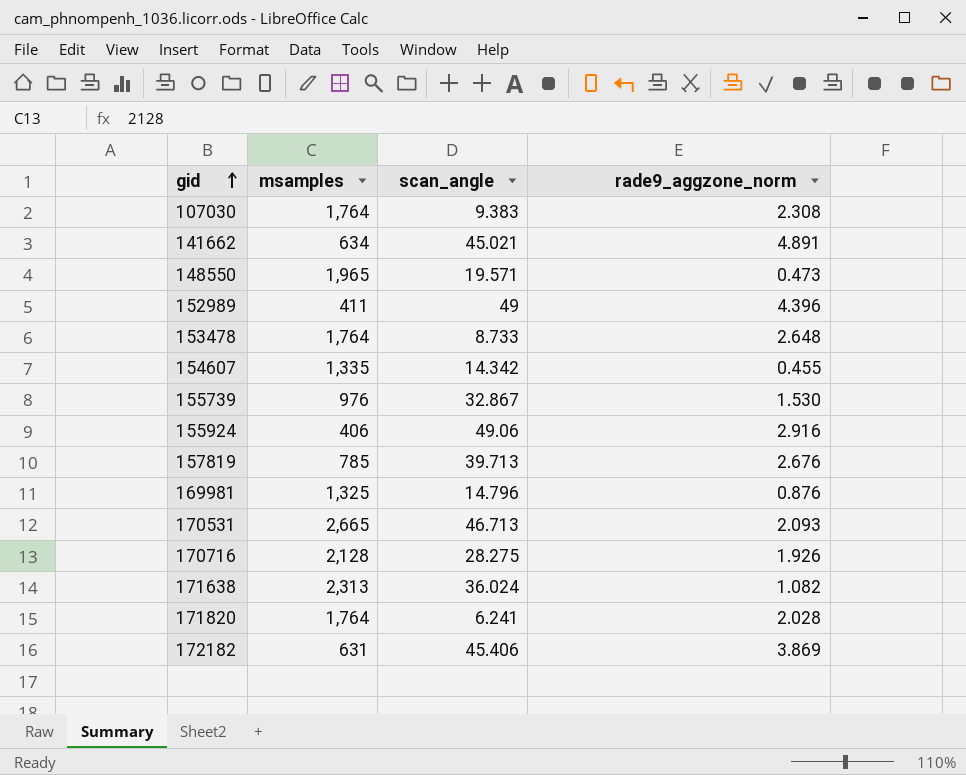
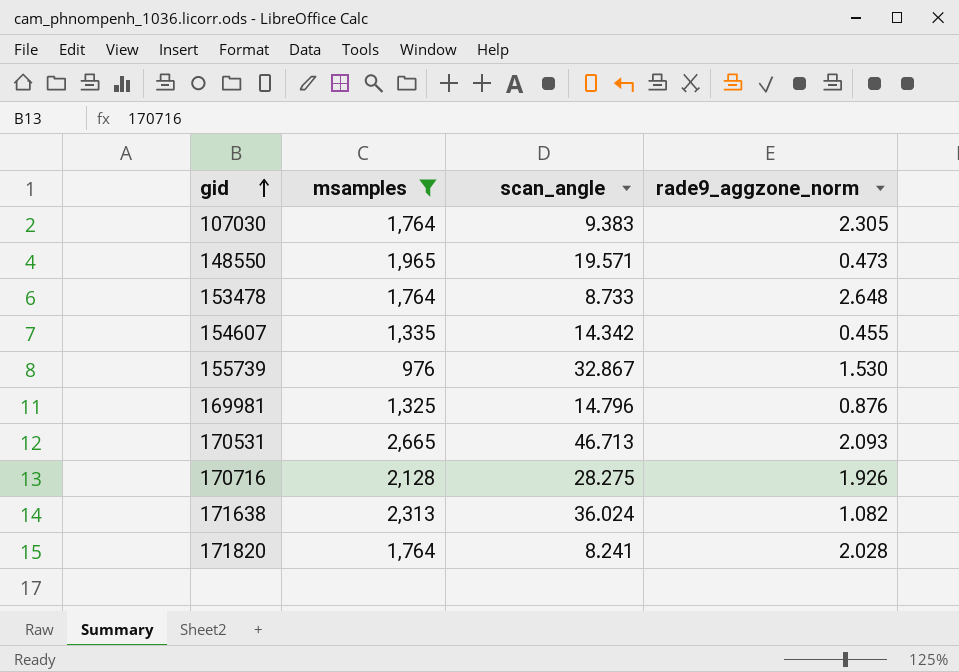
filter: none -> msamples >= 976
107030 | rade9_aggzone_norm: 2.308 -> 2.305
171820 | scan_angle: 6.241 -> 8.241

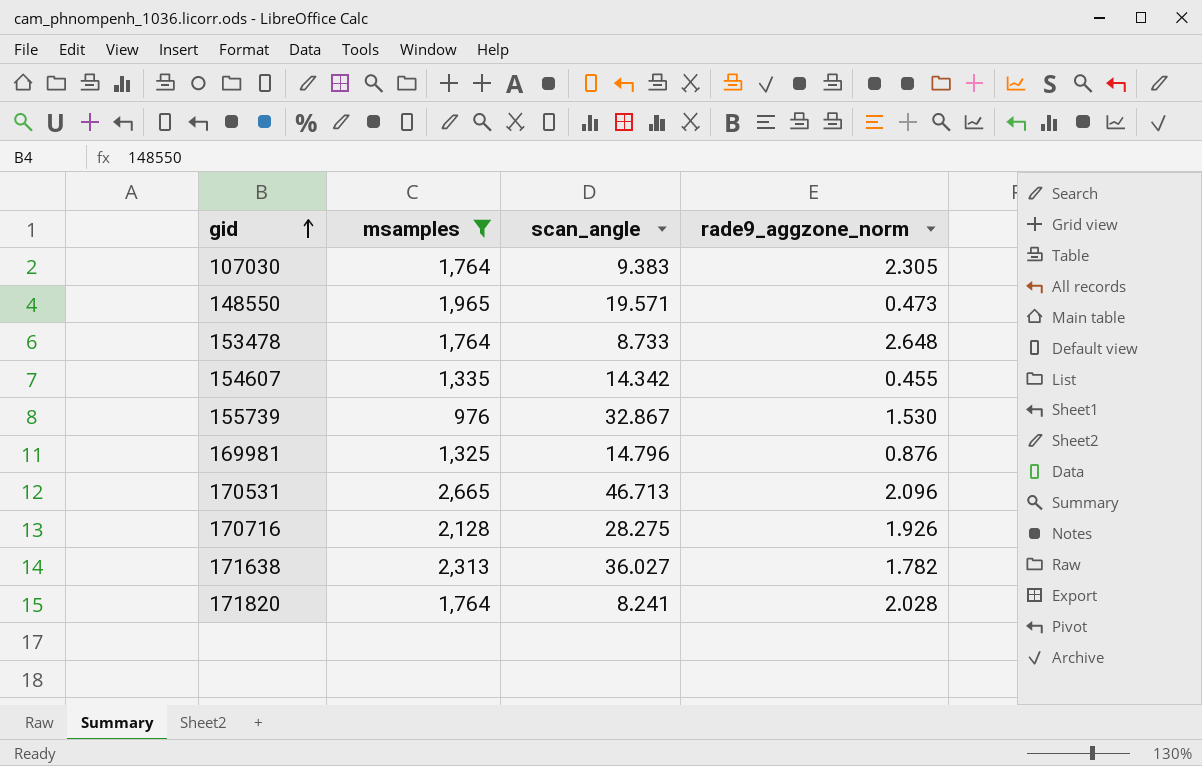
170531 | rade9_aggzone_norm: 2.093 -> 2.096
171638 | scan_angle: 36.024 -> 36.027
171638 | rade9_aggzone_norm: 1.082 -> 1.782

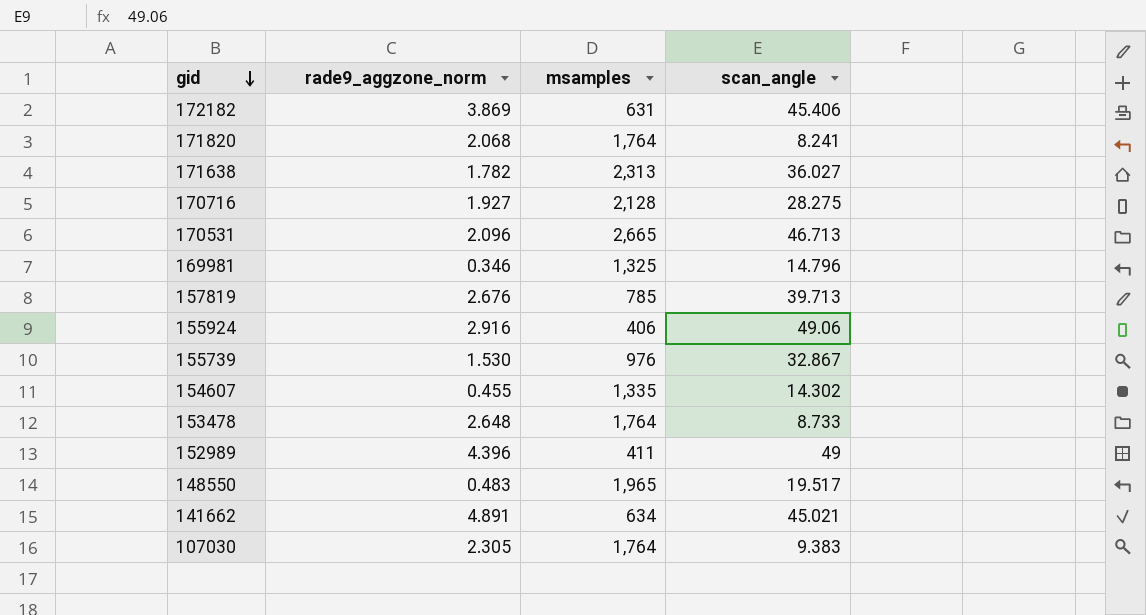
filter: msamples >= 976 -> none
row order: gid ascending -> gid descending
column rade9_aggzone_norm | position: 4 -> 2
171820 | rade9_aggzone_norm: 2.028 -> 2.068
170716 | rade9_aggzone_norm: 1.926 -> 1.927
169981 | rade9_aggzone_norm: 0.876 -> 0.346
154607 | scan_angle: 14.342 -> 14.302
148550 | rade9_aggzone_norm: 0.473 -> 0.483
148550 | scan_angle: 19.571 -> 19.517

